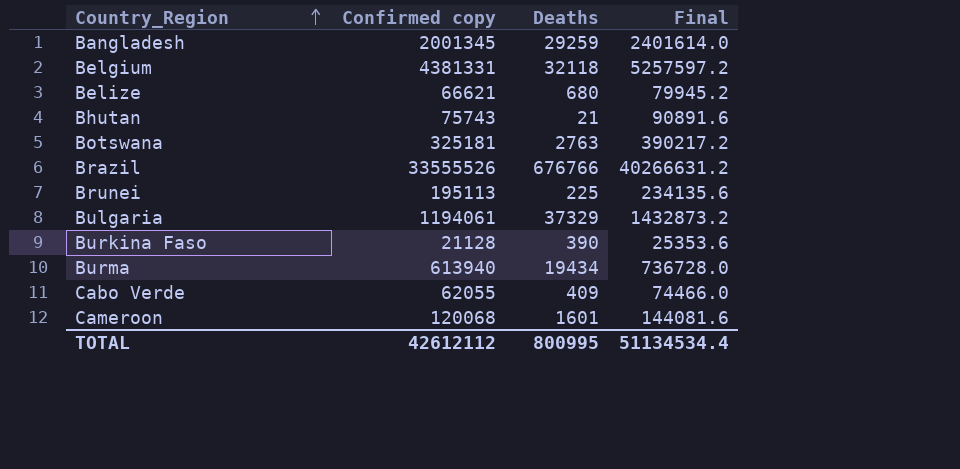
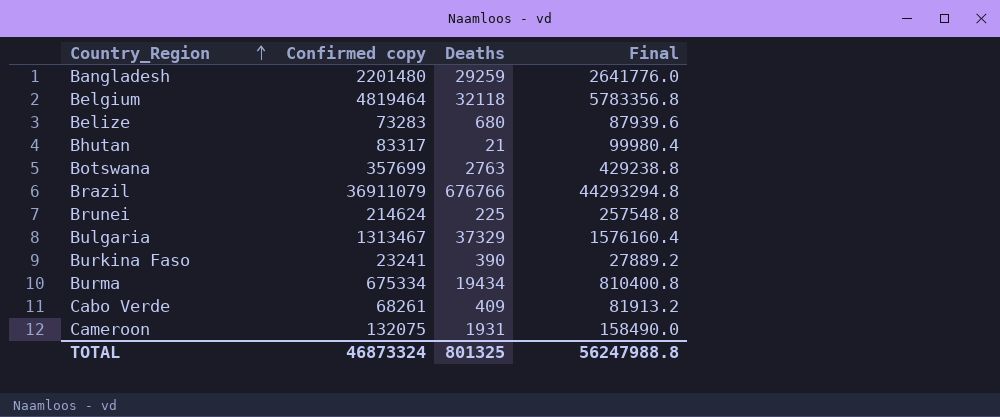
Bangladesh | Confirmed copy: 2001345 -> 2201480
Bangladesh | Final: 2401614.0 -> 2641776.0
Belgium | Confirmed copy: 4381331 -> 4819464
Belgium | Final: 5257597.2 -> 5783356.8
Belize | Confirmed copy: 66621 -> 73283
Belize | Final: 79945.2 -> 87939.6
Bhutan | Confirmed copy: 75743 -> 83317
Bhutan | Final: 90891.6 -> 99980.4
Botswana | Confirmed copy: 325181 -> 357699
Botswana | Final: 390217.2 -> 429238.8
Brazil | Confirmed copy: 33555526 -> 36911079
Brazil | Final: 40266631.2 -> 44293294.8
Brunei | Confirmed copy: 195113 -> 214624
Brunei | Final: 234135.6 -> 257548.8
Bulgaria | Confirmed copy: 1194061 -> 1313467
Bulgaria | Final: 1432873.2 -> 1576160.4
Burkina Faso | Confirmed copy: 21128 -> 23241
Burkina Faso | Final: 25353.6 -> 27889.2
Burma | Confirmed copy: 613940 -> 675334
Burma | Final: 736728.0 -> 810400.8
Cabo Verde | Confirmed copy: 62055 -> 68261
Cabo Verde | Final: 74466.0 -> 81913.2
Cameroon | Confirmed copy: 120068 -> 132075
Cameroon | Deaths: 1601 -> 1931
Cameroon | Final: 144081.6 -> 158490.0
TOTAL | Confirmed copy: 42612112 -> 46873324
TOTAL | Deaths: 800995 -> 801325
TOTAL | Final: 51134534.4 -> 56247988.8

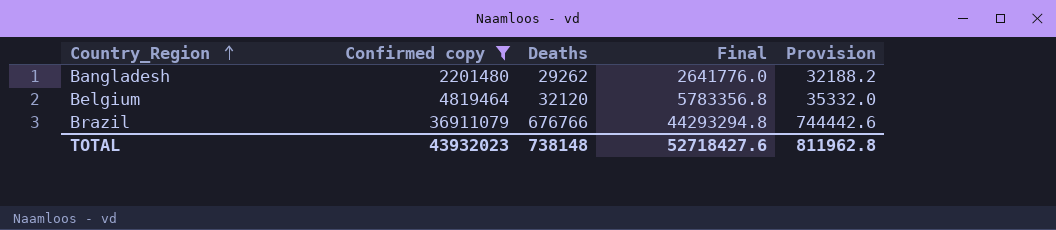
filter: none -> Confirmed copy >= 2201480
column Provision | formula: none -> [Deaths] * 1.1
Bangladesh | Deaths: 29259 -> 29262
Belgium | Deaths: 32118 -> 32120
TOTAL | Confirmed copy: 46873324 -> 43932023
TOTAL | Deaths: 801325 -> 738148
TOTAL | Final: 56247988.8 -> 52718427.6

